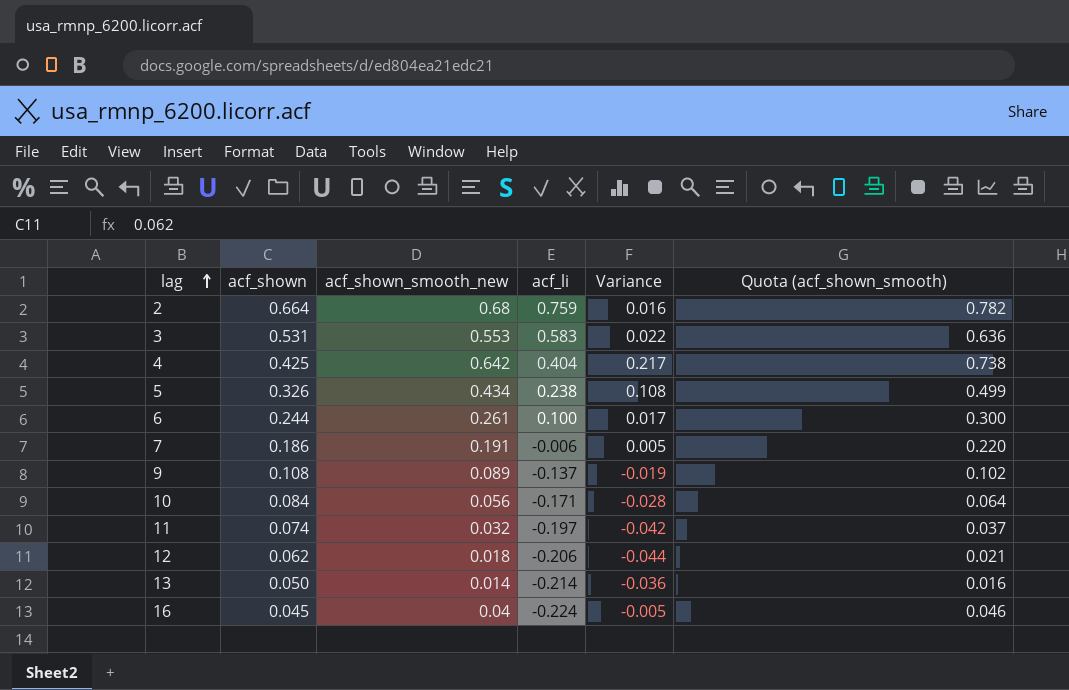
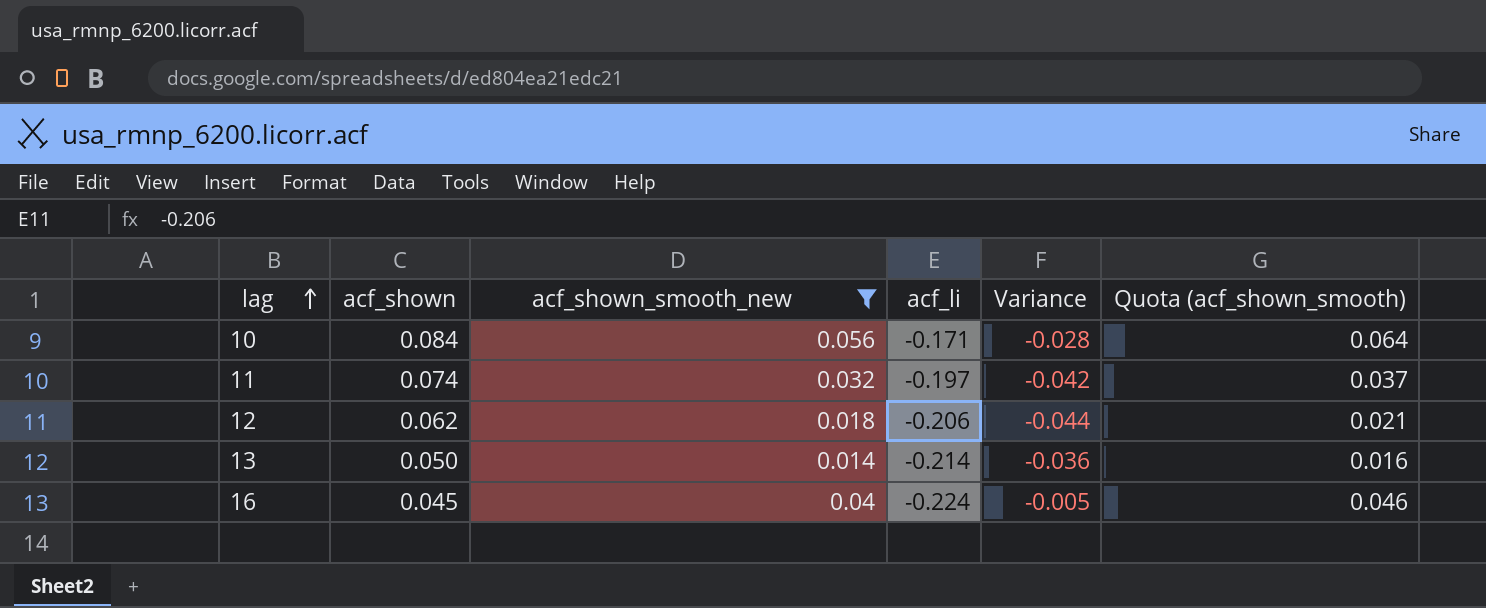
filter: none -> acf_shown_smooth_new <= 0.056

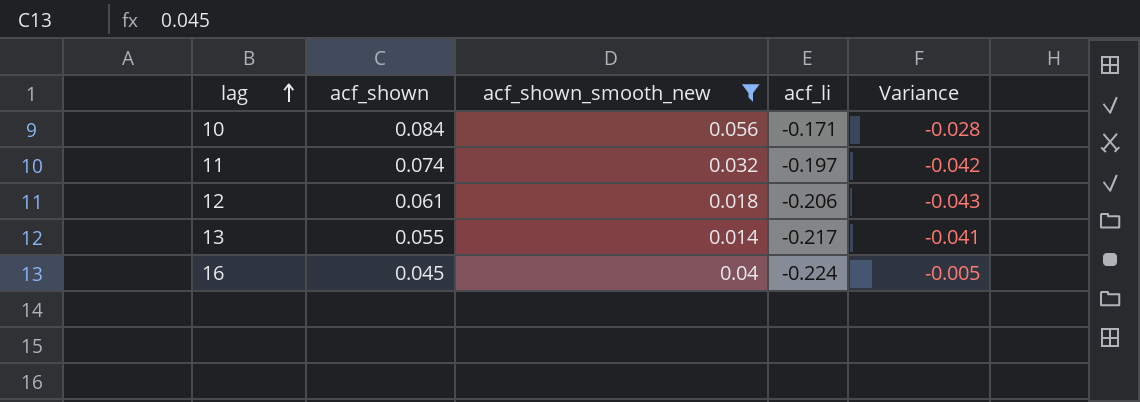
column Quota (acf_shown_smooth) | formula: [acf_shown_smooth_new] * 1.15 -> none
12 | acf_shown: 0.062 -> 0.061
12 | Variance: -0.044 -> -0.043
13 | acf_shown: 0.050 -> 0.055
13 | acf_li: -0.214 -> -0.217
13 | Variance: -0.036 -> -0.041

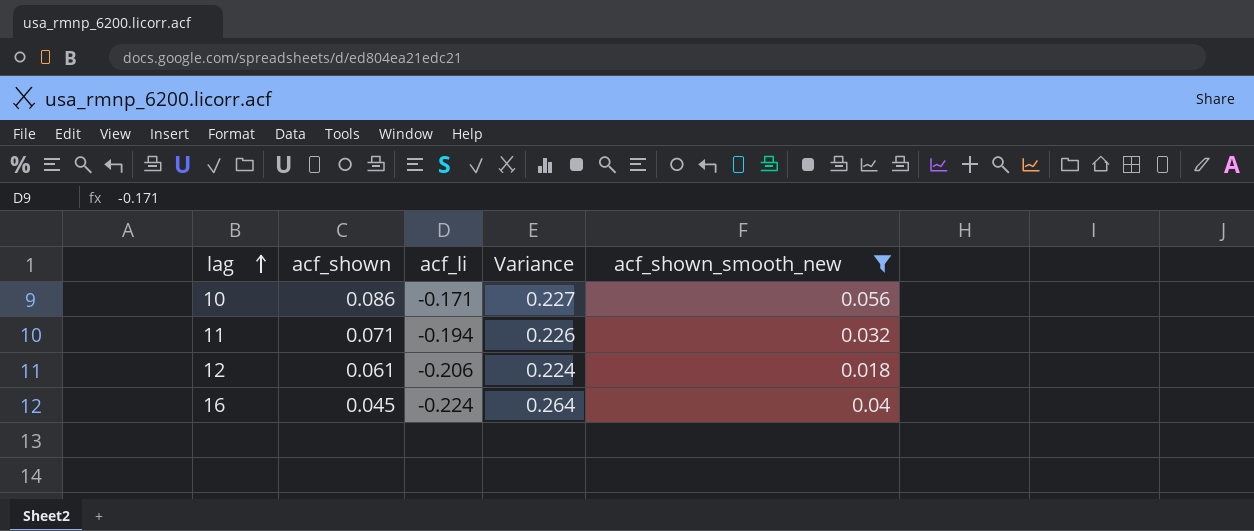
column Variance | formula: [acf_shown_smooth_new] - [acf_shown] -> [acf_shown_smooth_new] - [acf_li]
column acf_shown_smooth_new | position: 3 -> 5
row 13: 0.055 | 0.014 | -0.217 | -0.041 -> none
10 | acf_shown: 0.084 -> 0.086
11 | acf_shown: 0.074 -> 0.071
11 | acf_li: -0.197 -> -0.194

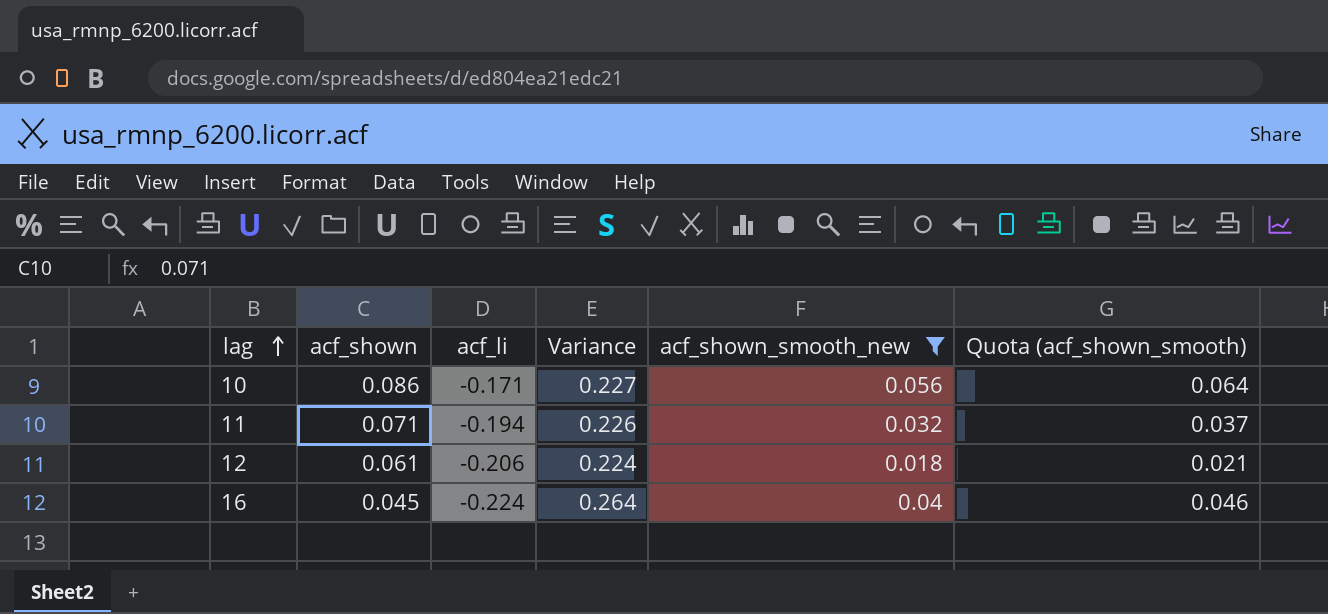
column Quota (acf_shown_smooth) | formula: none -> [acf_shown_smooth_new] * 1.15

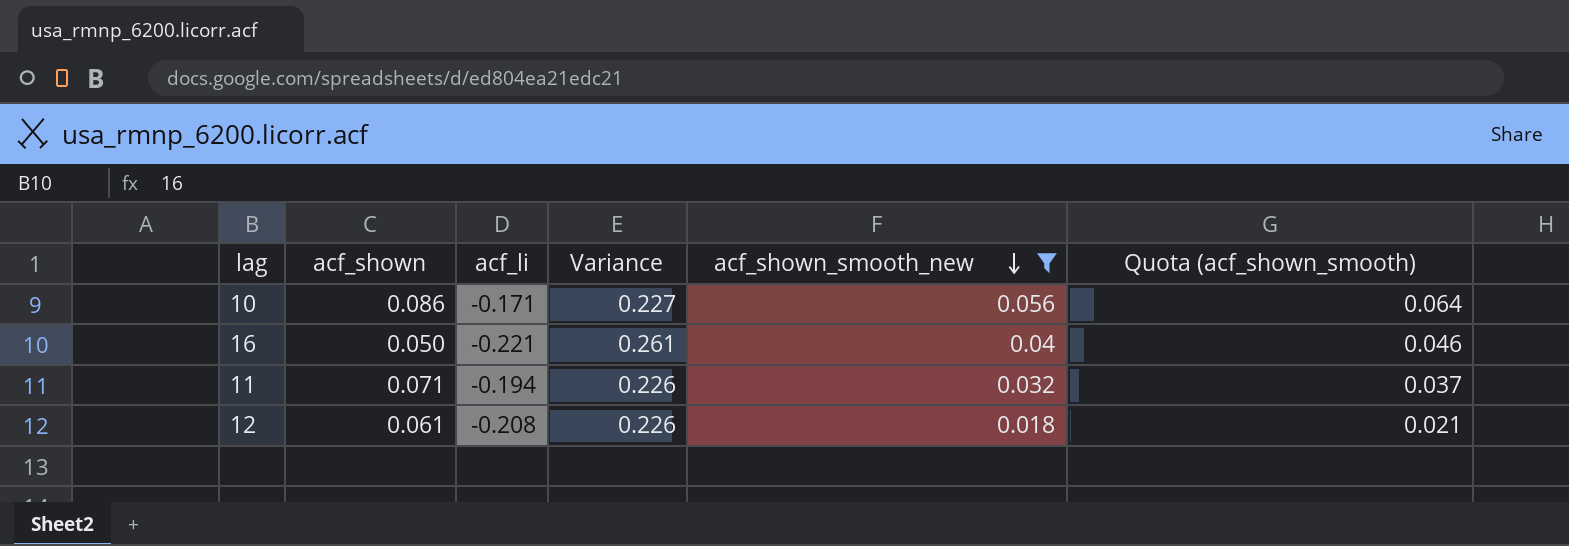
row order: lag ascending -> acf_shown_smooth_new descending
16 | acf_shown: 0.045 -> 0.050
16 | acf_li: -0.224 -> -0.221
16 | Variance: 0.264 -> 0.261
12 | acf_li: -0.206 -> -0.208
12 | Variance: 0.224 -> 0.226

